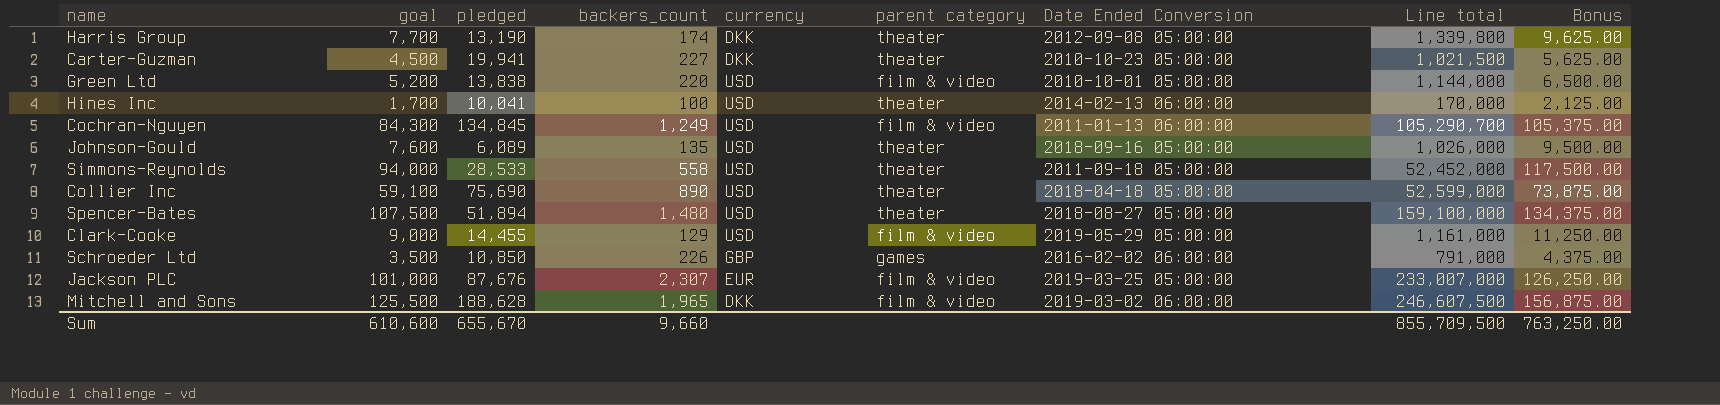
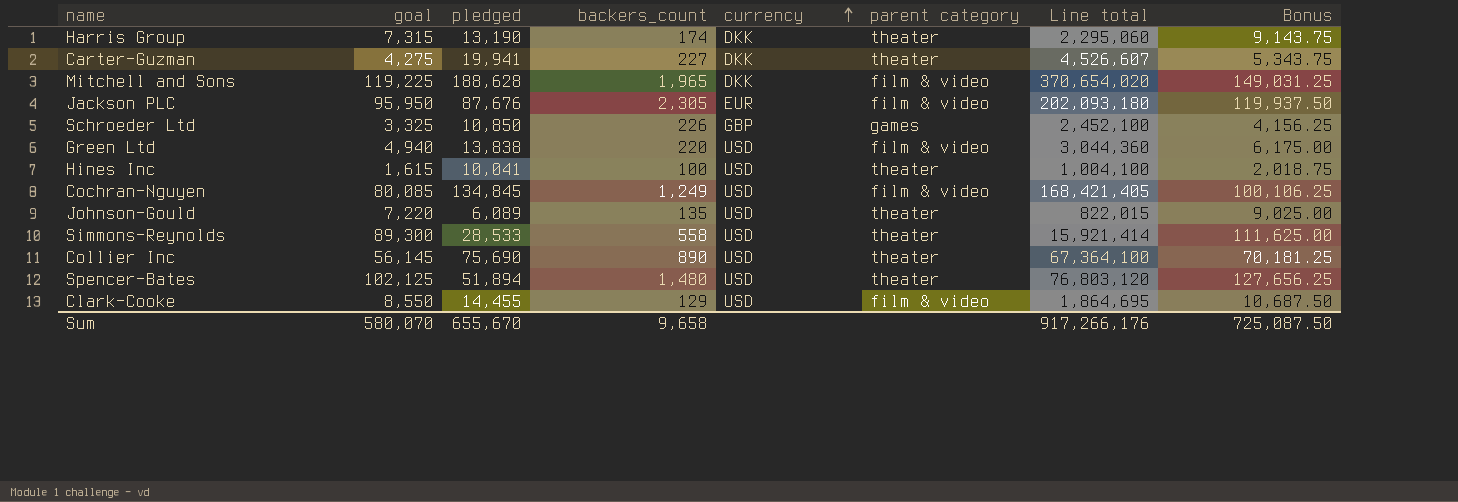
row order: none -> currency ascending
column Date Ended Conversion | position: 7 -> none
column Line total | formula: [goal] * [backers_count] -> [pledged] * [backers_count]
Harris Group | goal: 7,700 -> 7,315
Harris Group | Bonus: 9,625.00 -> 9,143.75
Carter-Guzman | goal: 4,500 -> 4,275
Carter-Guzman | Bonus: 5,625.00 -> 5,343.75
Mitchell and Sons | goal: 125,500 -> 119,225
Mitchell and Sons | Bonus: 156,875.00 -> 149,031.25
Jackson PLC | goal: 101,000 -> 95,950
Jackson PLC | backers_count: 2,307 -> 2,305
Jackson PLC | Bonus: 126,250.00 -> 119,937.50
Schroeder Ltd | goal: 3,500 -> 3,325
Schroeder Ltd | Bonus: 4,375.00 -> 4,156.25
Green Ltd | goal: 5,200 -> 4,940
Green Ltd | Bonus: 6,500.00 -> 6,175.00
Hines Inc | goal: 1,700 -> 1,615
Hines Inc | Bonus: 2,125.00 -> 2,018.75
Cochran-Nguyen | goal: 84,300 -> 80,085
Cochran-Nguyen | Bonus: 105,375.00 -> 100,106.25
Johnson-Gould | goal: 7,600 -> 7,220
Johnson-Gould | Bonus: 9,500.00 -> 9,025.00
Simmons-Reynolds | goal: 94,000 -> 89,300
Simmons-Reynolds | Bonus: 117,500.00 -> 111,625.00
Collier Inc | goal: 59,100 -> 56,145
Collier Inc | Bonus: 73,875.00 -> 70,181.25
Spencer-Bates | goal: 107,500 -> 102,125
Spencer-Bates | Bonus: 134,375.00 -> 127,656.25
Clark-Cooke | goal: 9,000 -> 8,550
Clark-Cooke | Bonus: 11,250.00 -> 10,687.50
Sum | goal: 610,600 -> 580,070
Sum | backers_count: 9,660 -> 9,658
Sum | Line total: 855,709,500 -> 917,266,176
Sum | Bonus: 763,250.00 -> 725,087.50

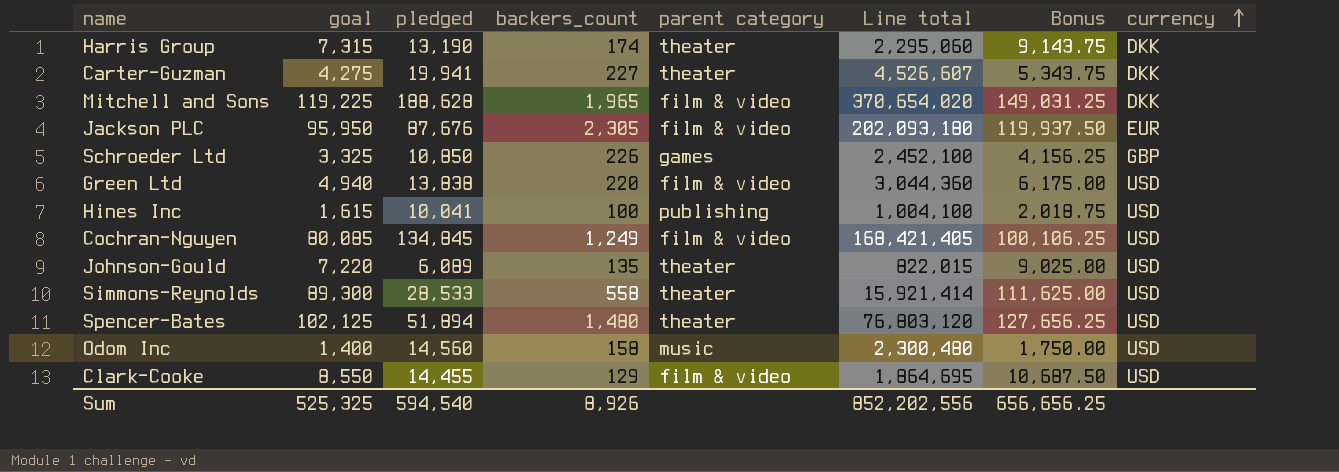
column currency | position: 5 -> 8
row Collier Inc: 56,145 | 75,690 | 890 | USD | theater | 67,364,100 | 70,181.25 -> none
Hines Inc | parent category: theater -> publishing
row Odom Inc: none -> 1,400 | 14,560 | 158 | music | 2,300,480 | 1,750.00 | USD
Sum | goal: 580,070 -> 525,325
Sum | pledged: 655,670 -> 594,540
Sum | backers_count: 9,658 -> 8,926
Sum | Line total: 917,266,176 -> 852,202,556
Sum | Bonus: 725,087.50 -> 656,656.25

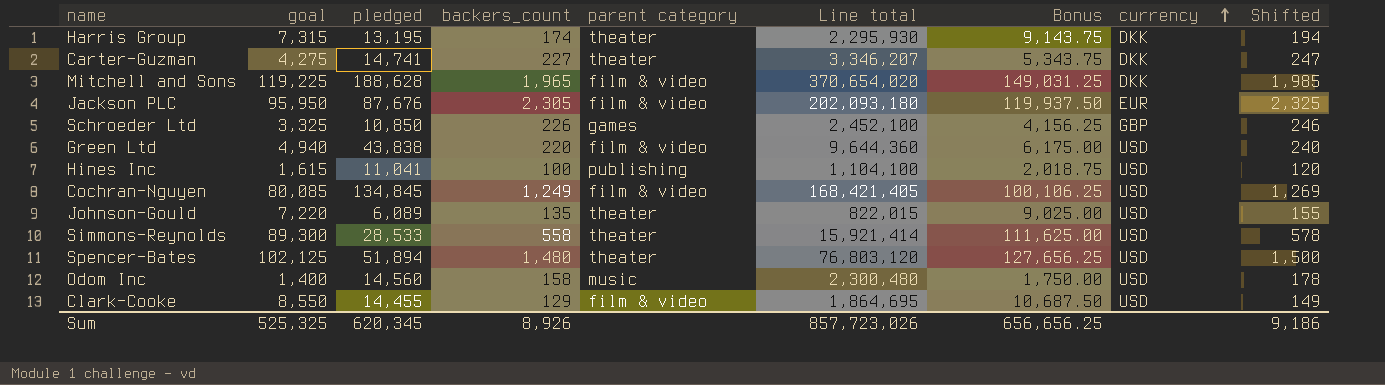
column Shifted | formula: none -> [backers_count] + 20
Harris Group | pledged: 13,190 -> 13,195
Harris Group | Line total: 2,295,060 -> 2,295,930
Carter-Guzman | pledged: 19,941 -> 14,741
Carter-Guzman | Line total: 4,526,607 -> 3,346,207
Green Ltd | pledged: 13,838 -> 43,838
Green Ltd | Line total: 3,044,360 -> 9,644,360
Hines Inc | pledged: 10,041 -> 11,041
Hines Inc | Line total: 1,004,100 -> 1,104,100
Sum | pledged: 594,540 -> 620,345
Sum | Line total: 852,202,556 -> 857,723,026

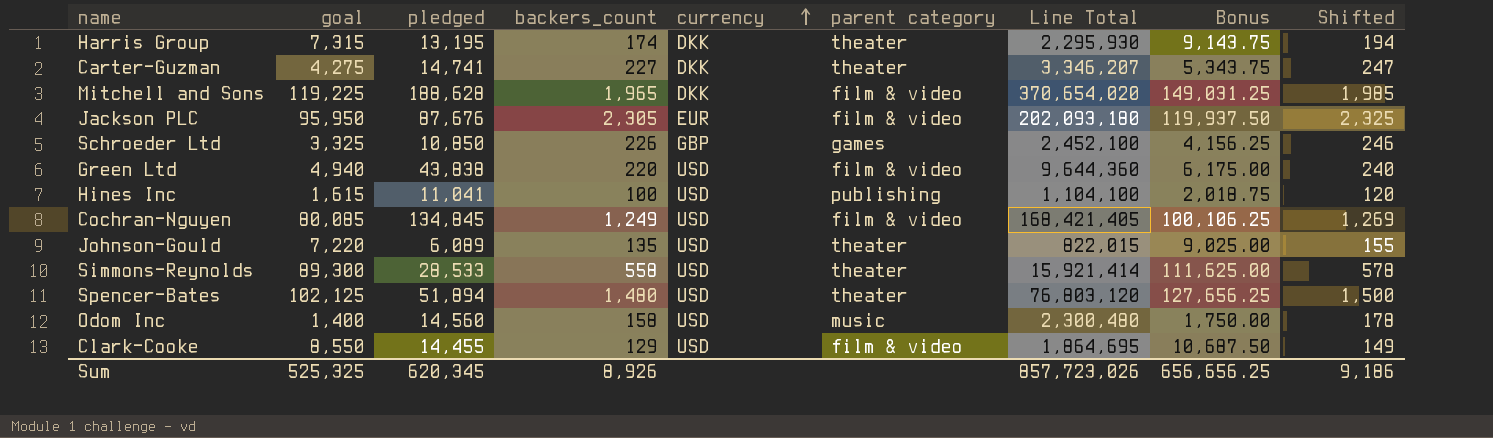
column currency | position: 8 -> 5
column name: Line total -> Line Total

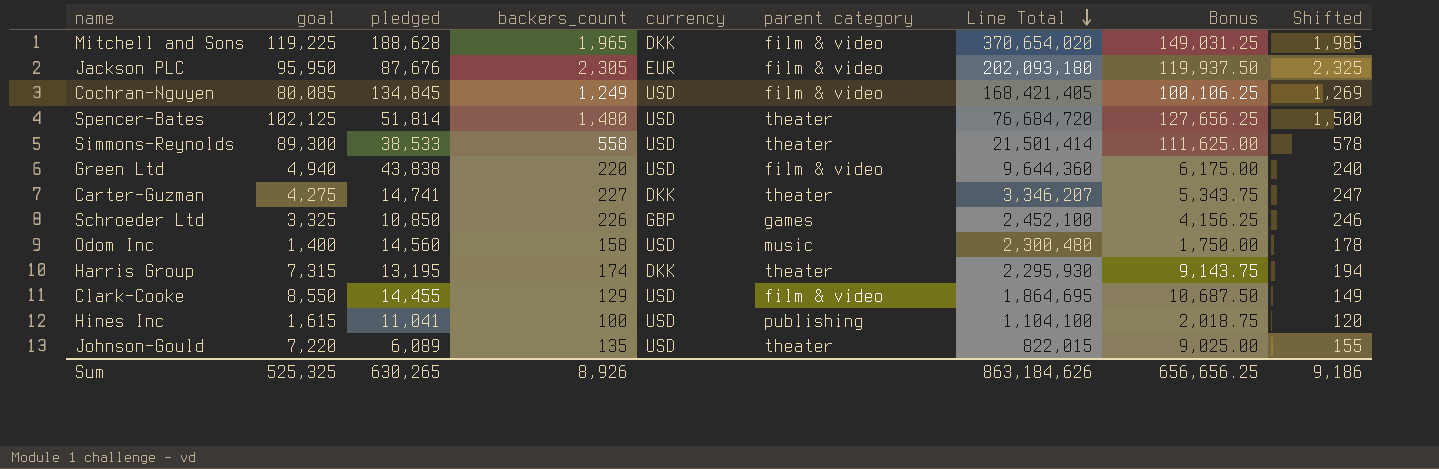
row order: currency ascending -> Line Total descending
Spencer-Bates | pledged: 51,894 -> 51,814
Spencer-Bates | Line Total: 76,803,120 -> 76,684,720
Simmons-Reynolds | pledged: 28,533 -> 38,533
Simmons-Reynolds | Line Total: 15,921,414 -> 21,501,414
Sum | pledged: 620,345 -> 630,265
Sum | Line Total: 857,723,026 -> 863,184,626

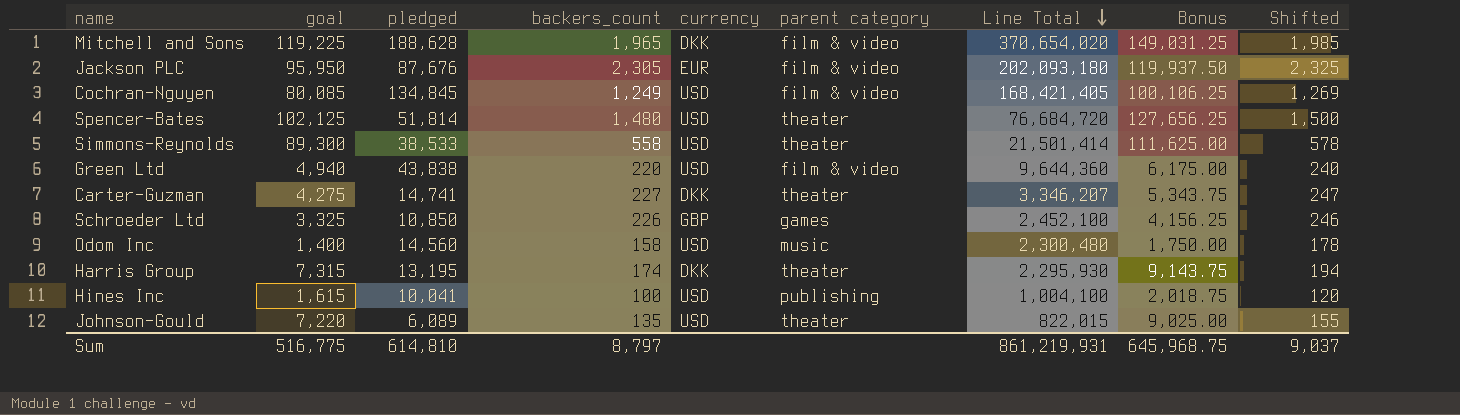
row Clark-Cooke: 8,550 | 14,455 | 129 | USD | film & video | 1,864,695 | 10,687.50 | 149 -> none
Hines Inc | pledged: 11,041 -> 10,041
Hines Inc | Line Total: 1,104,100 -> 1,004,100
Sum | goal: 525,325 -> 516,775
Sum | pledged: 630,265 -> 614,810
Sum | backers_count: 8,926 -> 8,797
Sum | Line Total: 863,184,626 -> 861,219,931
Sum | Bonus: 656,656.25 -> 645,968.75
Sum | Shifted: 9,186 -> 9,037

